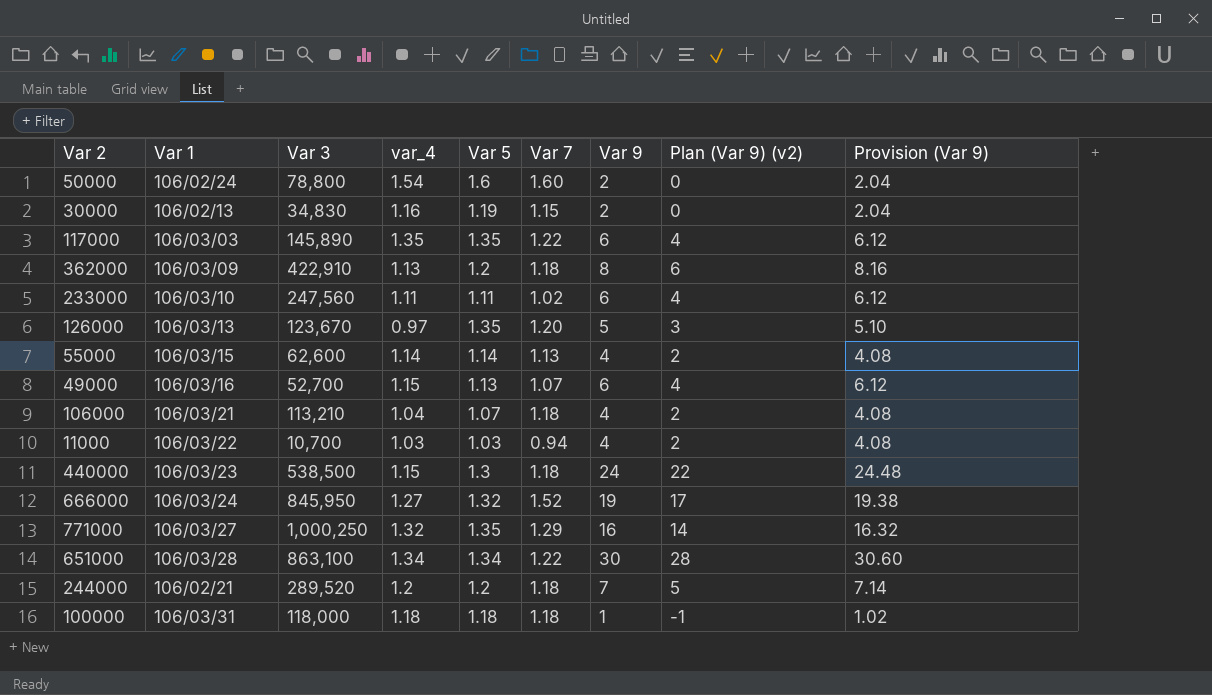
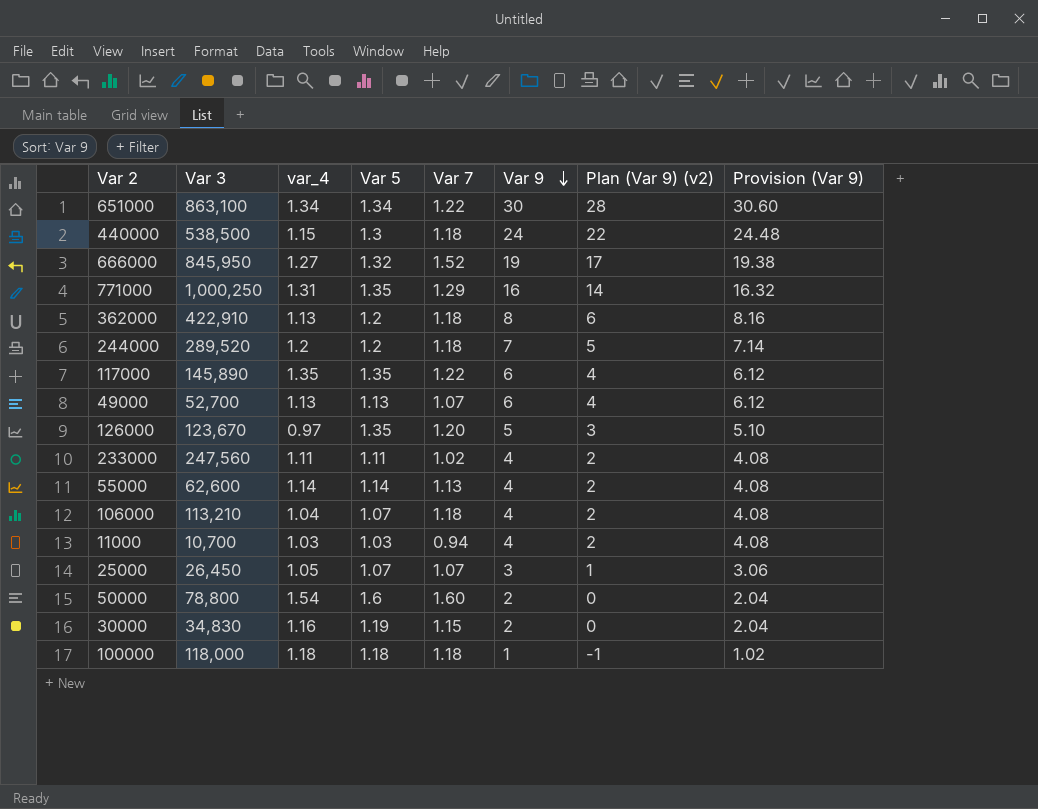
row order: none -> Var 9 descending
column Var 1 | position: 2 -> none
771000 | var_4: 1.32 -> 1.31
49000 | var_4: 1.15 -> 1.13
233000 | Var 9: 6 -> 4
233000 | Plan (Var 9) (v2): 4 -> 2
233000 | Provision (Var 9): 6.12 -> 4.08
row 25000: none -> 26,450 | 1.05 | 1.07 | 1.07 | 3 | 1 | 3.06

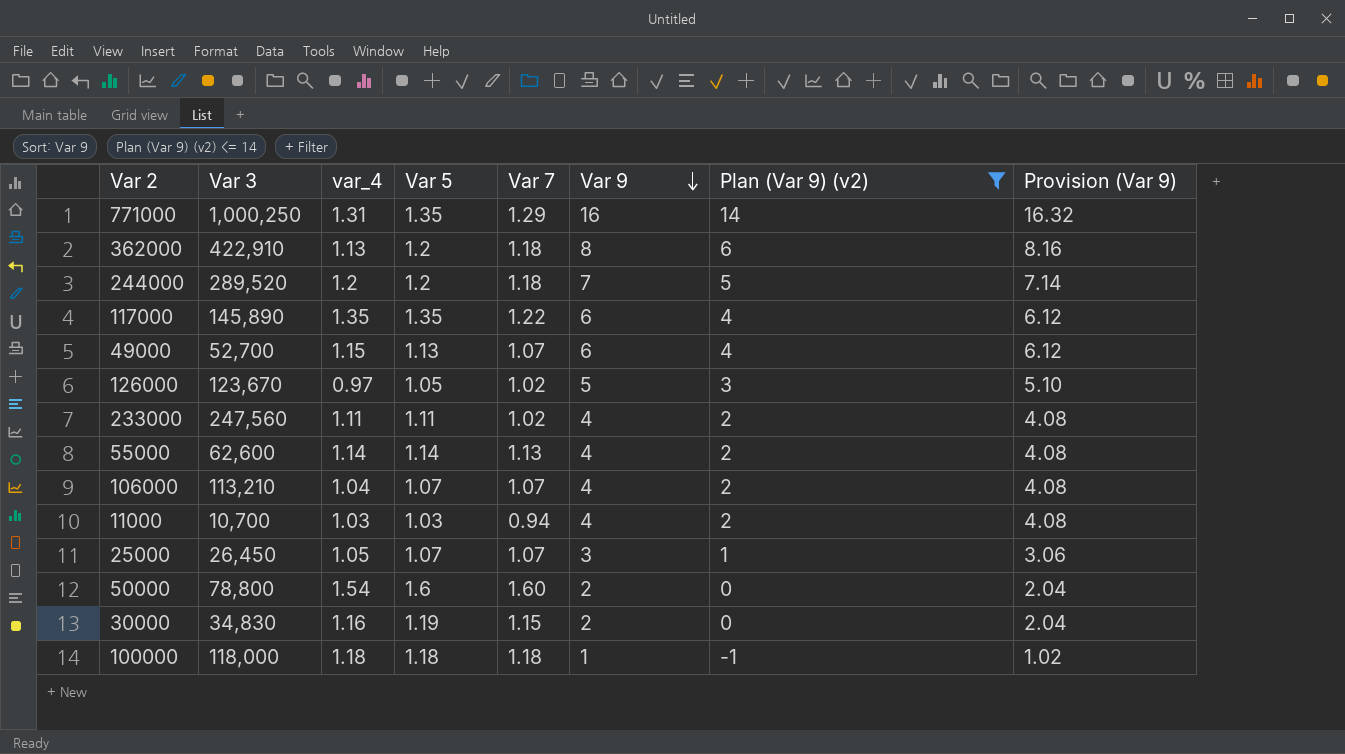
filter: none -> Plan (Var 9) (v2) <= 14
49000 | var_4: 1.13 -> 1.15
126000 | Var 5: 1.35 -> 1.05
126000 | Var 7: 1.20 -> 1.02
106000 | Var 7: 1.18 -> 1.07

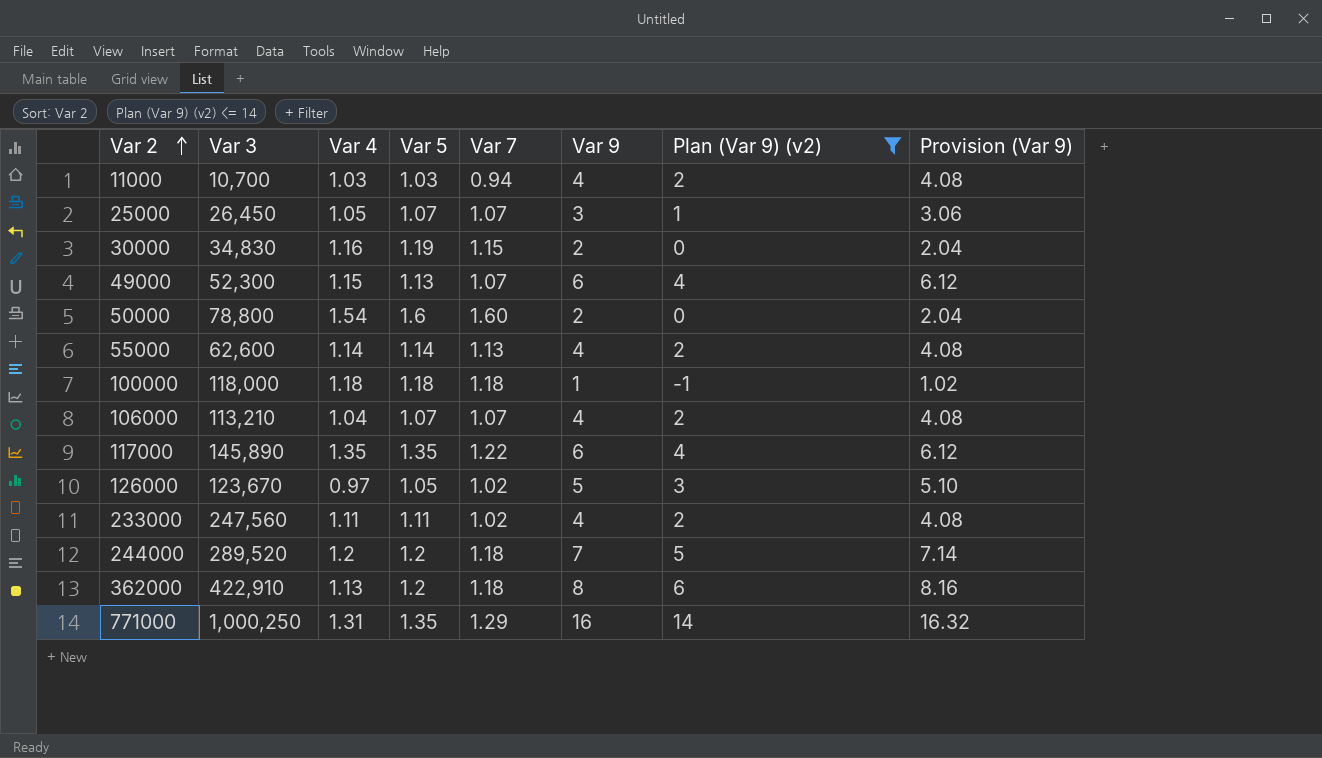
row order: Var 9 descending -> Var 2 ascending
column name: var_4 -> Var 4
49000 | Var 3: 52,700 -> 52,300

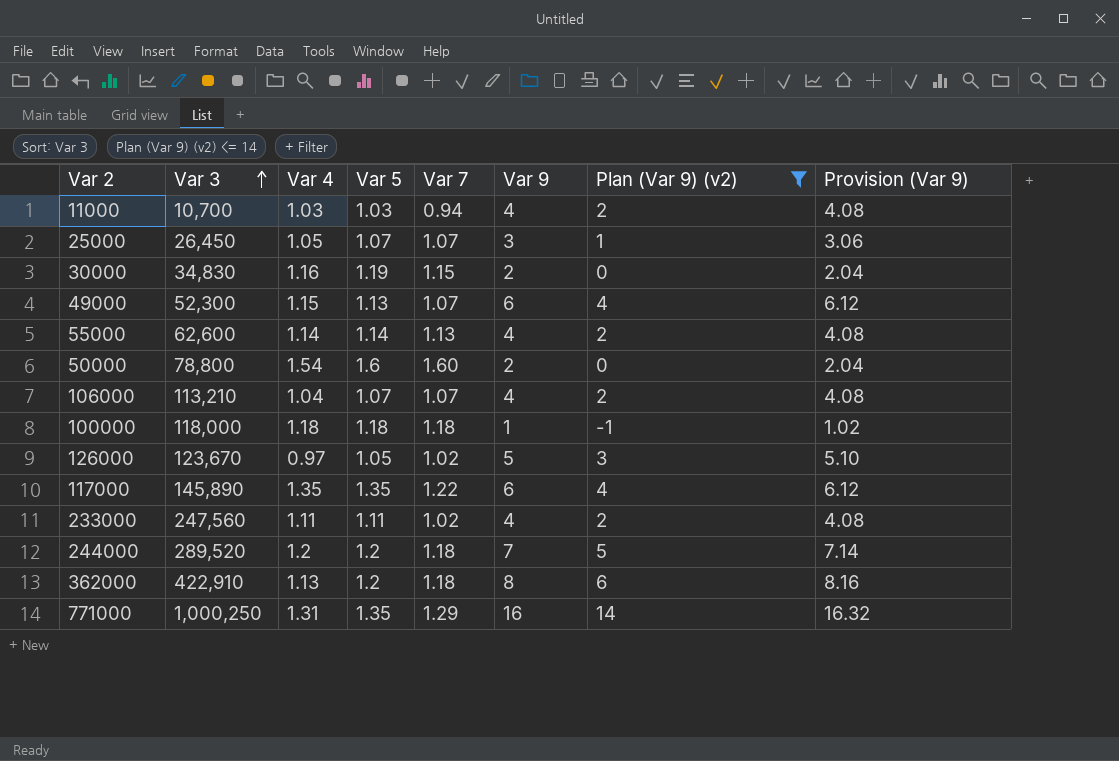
row order: Var 2 ascending -> Var 3 ascending

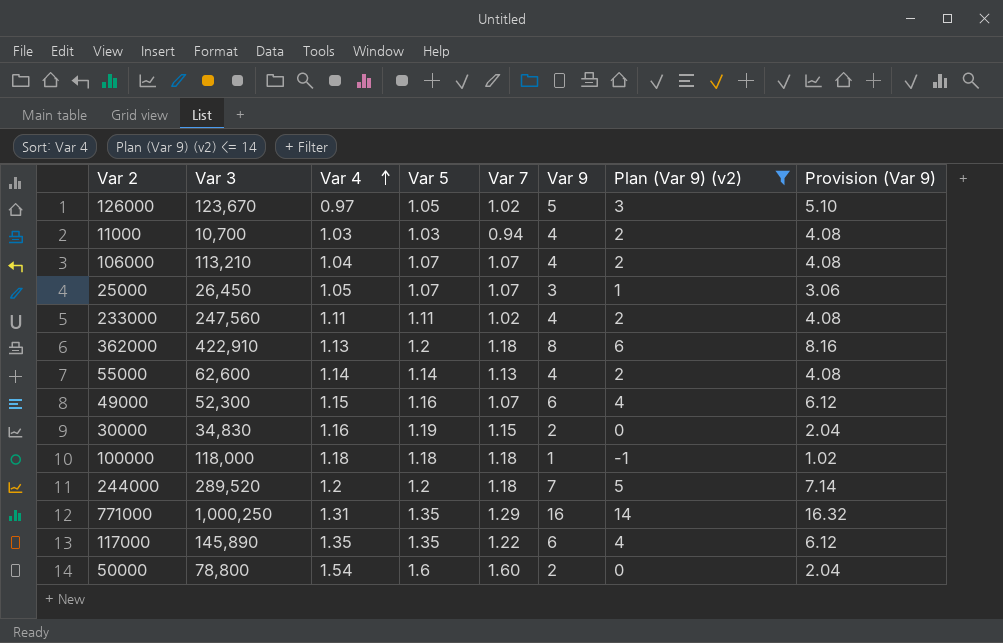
row order: Var 3 ascending -> Var 4 ascending
49000 | Var 5: 1.13 -> 1.16

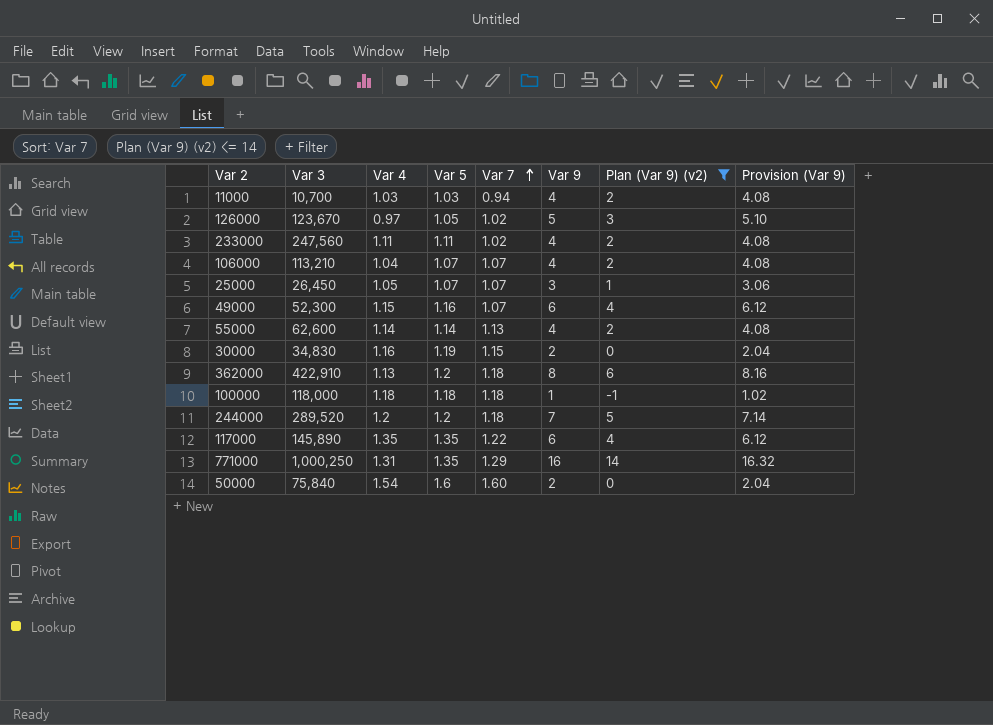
row order: Var 4 ascending -> Var 7 ascending
50000 | Var 3: 78,800 -> 75,840

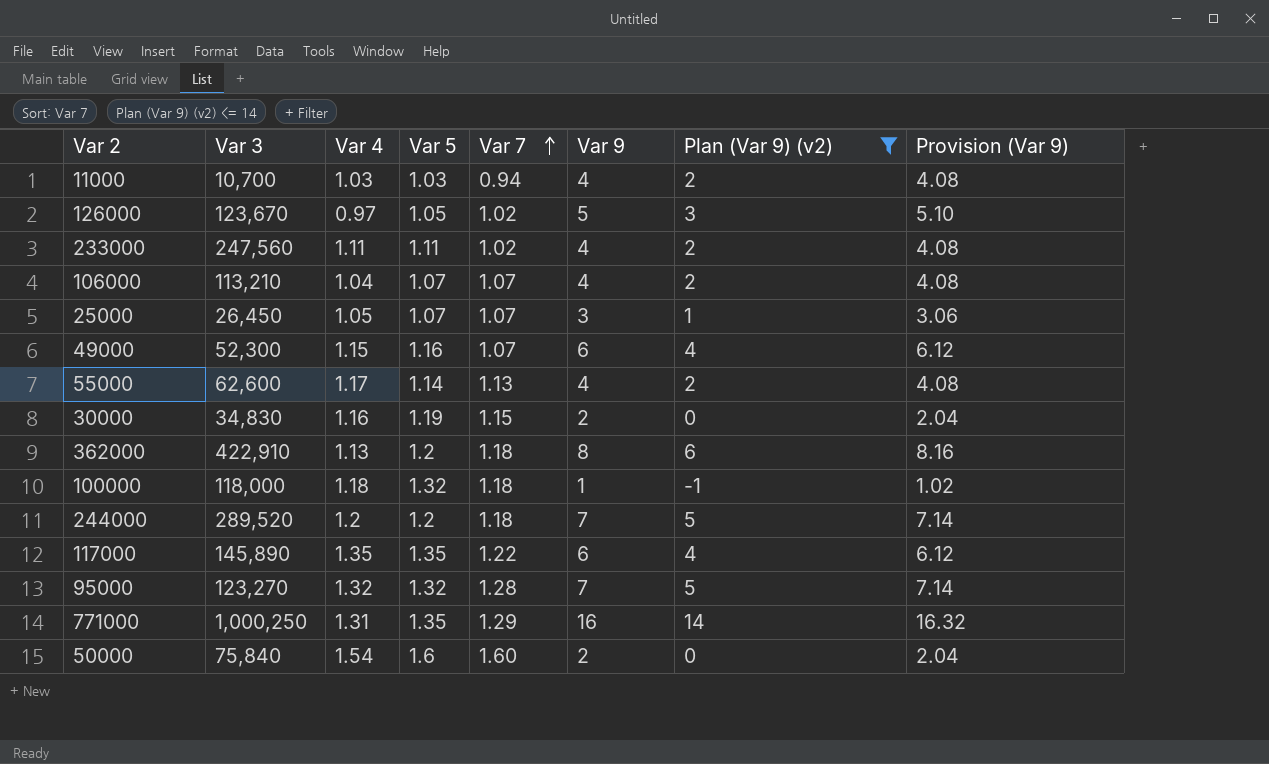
55000 | Var 4: 1.14 -> 1.17
100000 | Var 5: 1.18 -> 1.32
row 95000: none -> 123,270 | 1.32 | 1.32 | 1.28 | 7 | 5 | 7.14

